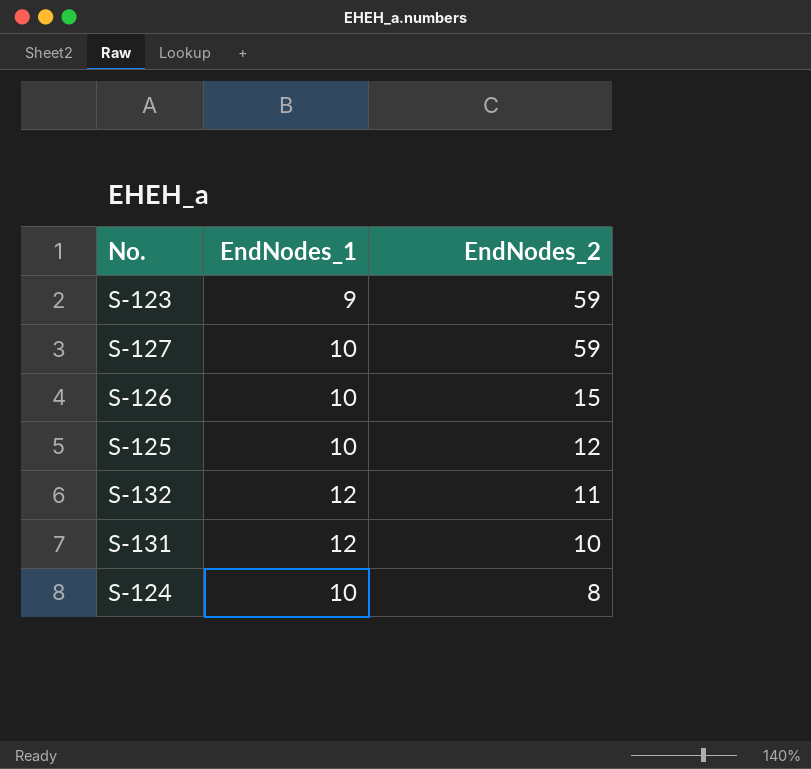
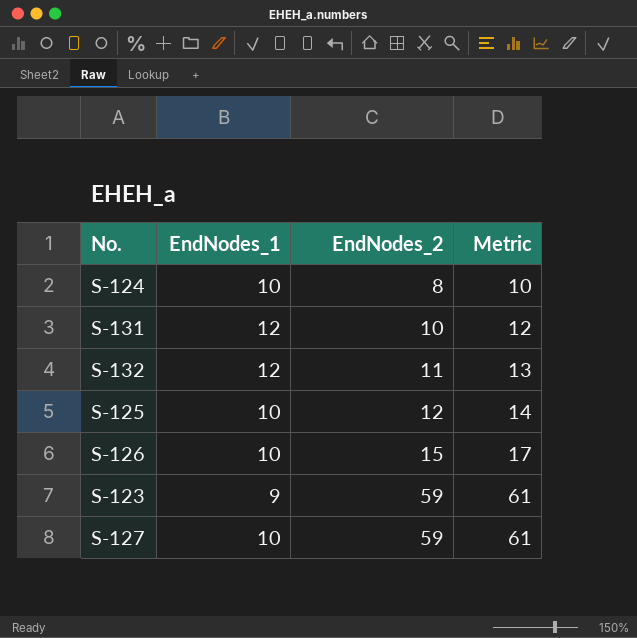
row order: EndNodes_2 descending -> EndNodes_2 ascending
column Metric | formula: none -> [EndNodes_2] + 2

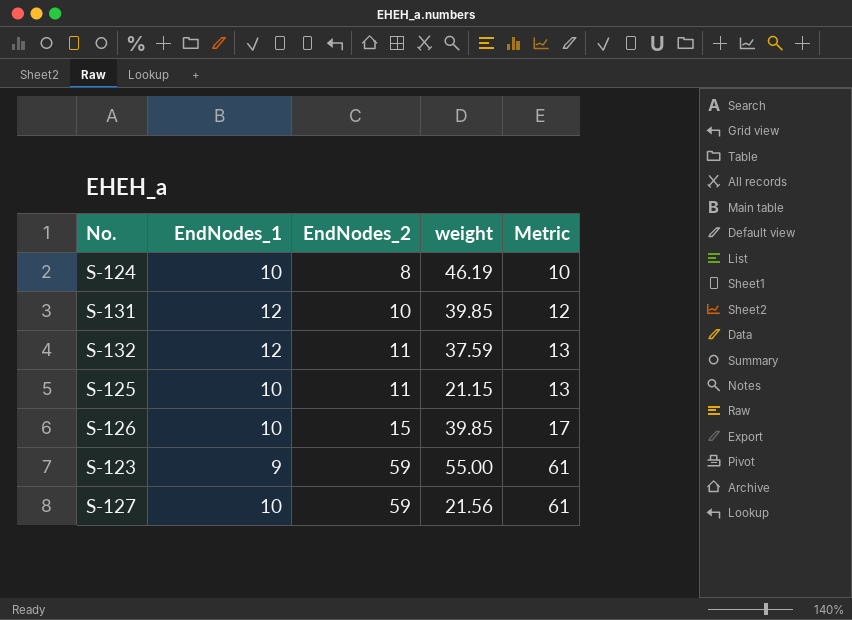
column weight | position: none -> 4
S-125 | EndNodes_2: 12 -> 11
S-125 | Metric: 14 -> 13

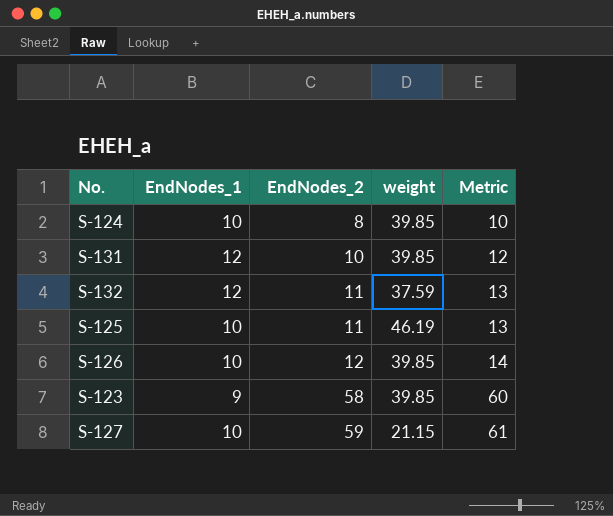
S-124 | weight: 46.19 -> 39.85
S-125 | weight: 21.15 -> 46.19
S-126 | EndNodes_2: 15 -> 12
S-126 | Metric: 17 -> 14
S-123 | EndNodes_2: 59 -> 58
S-123 | weight: 55.00 -> 39.85
S-123 | Metric: 61 -> 60
S-127 | weight: 21.56 -> 21.15

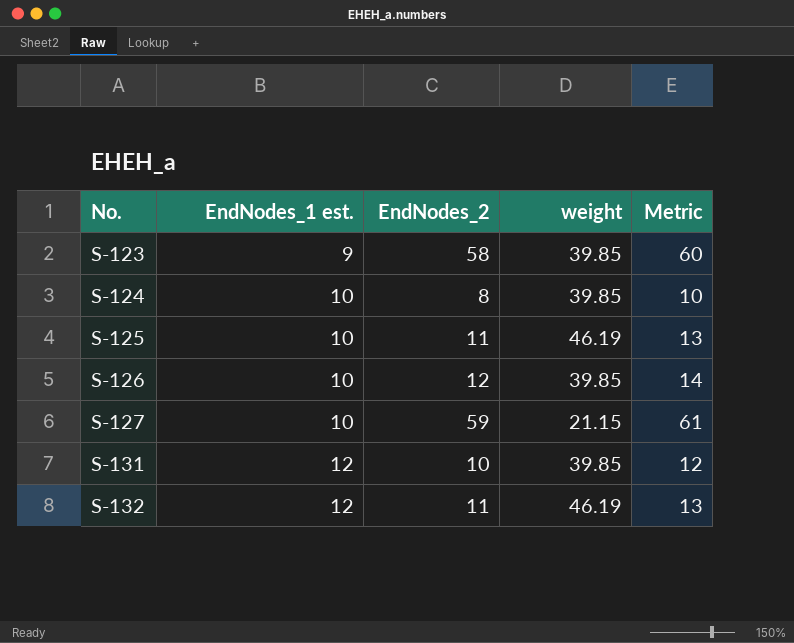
row order: EndNodes_2 ascending -> No. ascending
column name: EndNodes_1 -> EndNodes_1 est.
S-132 | weight: 37.59 -> 46.19

